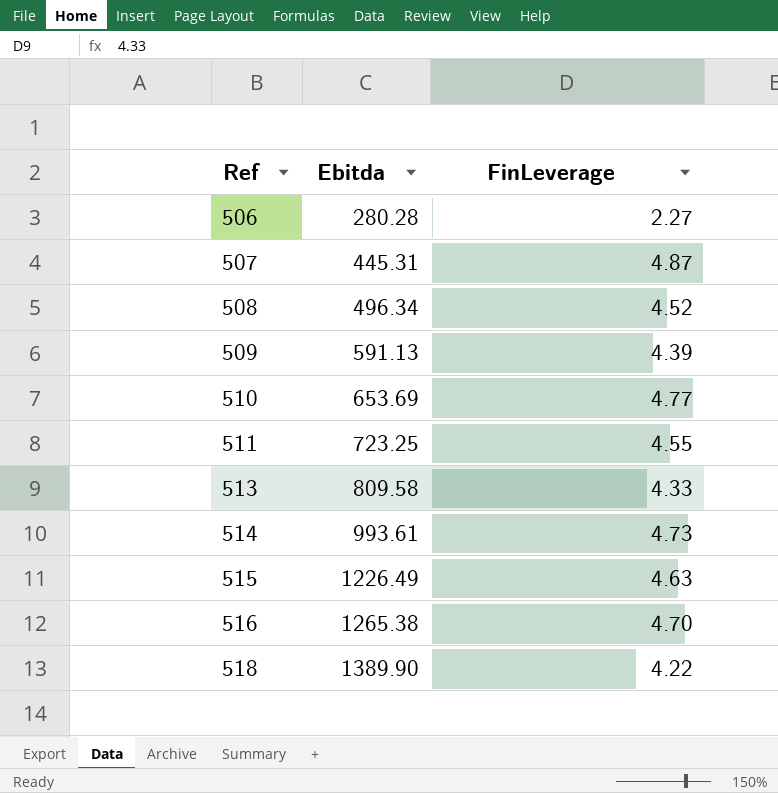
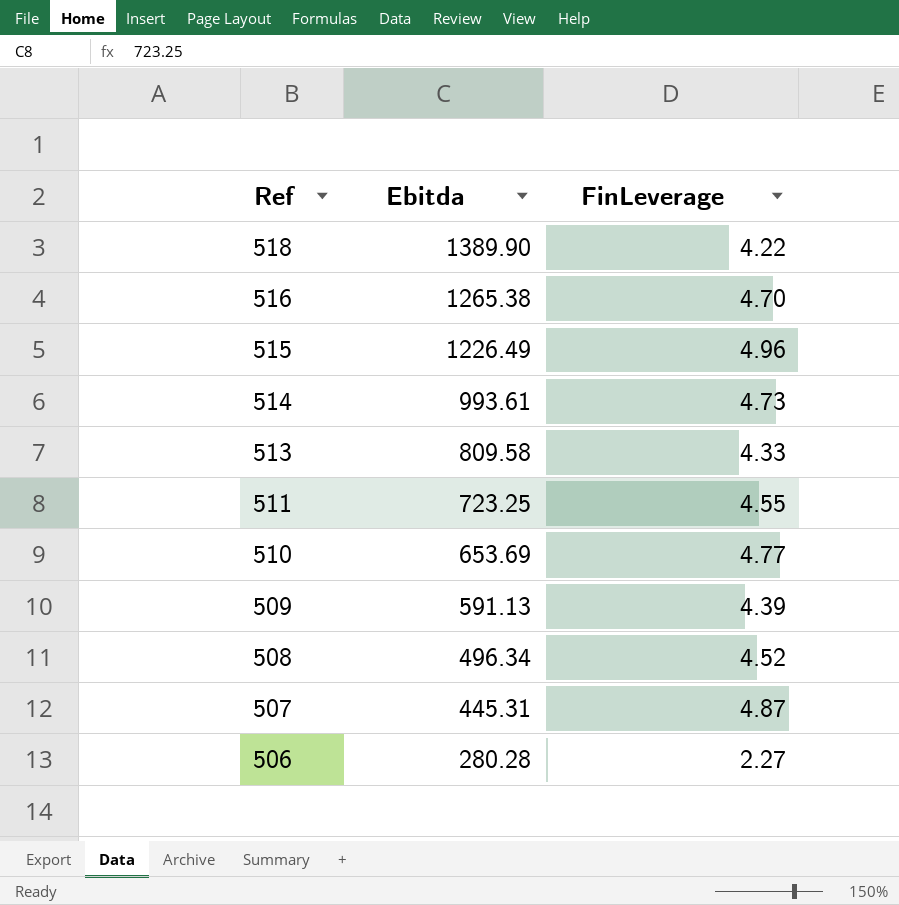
row order: Ref ascending -> Ref descending
515 | FinLeverage: 4.63 -> 4.96

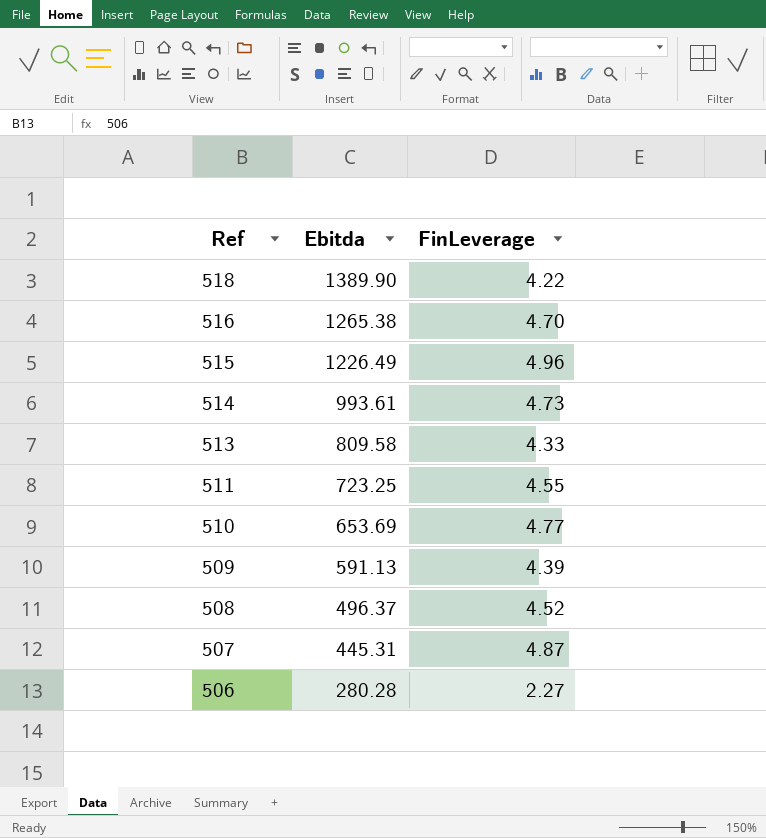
508 | Ebitda: 496.34 -> 496.37

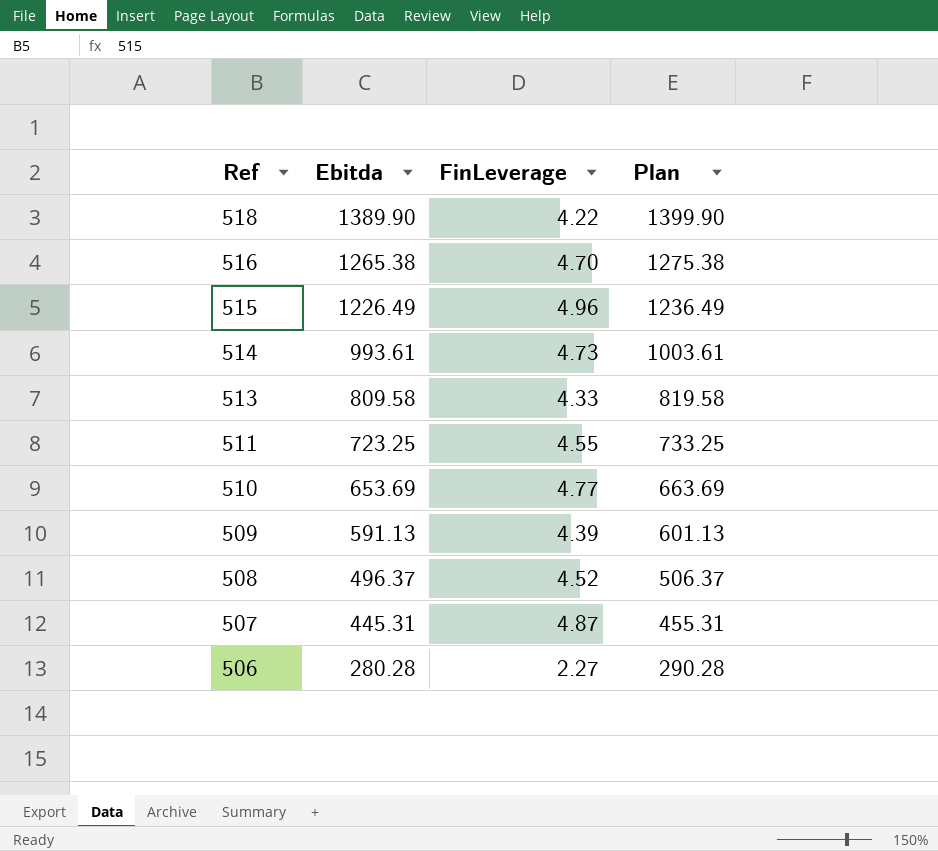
column Plan | formula: none -> [Ebitda] + 10

